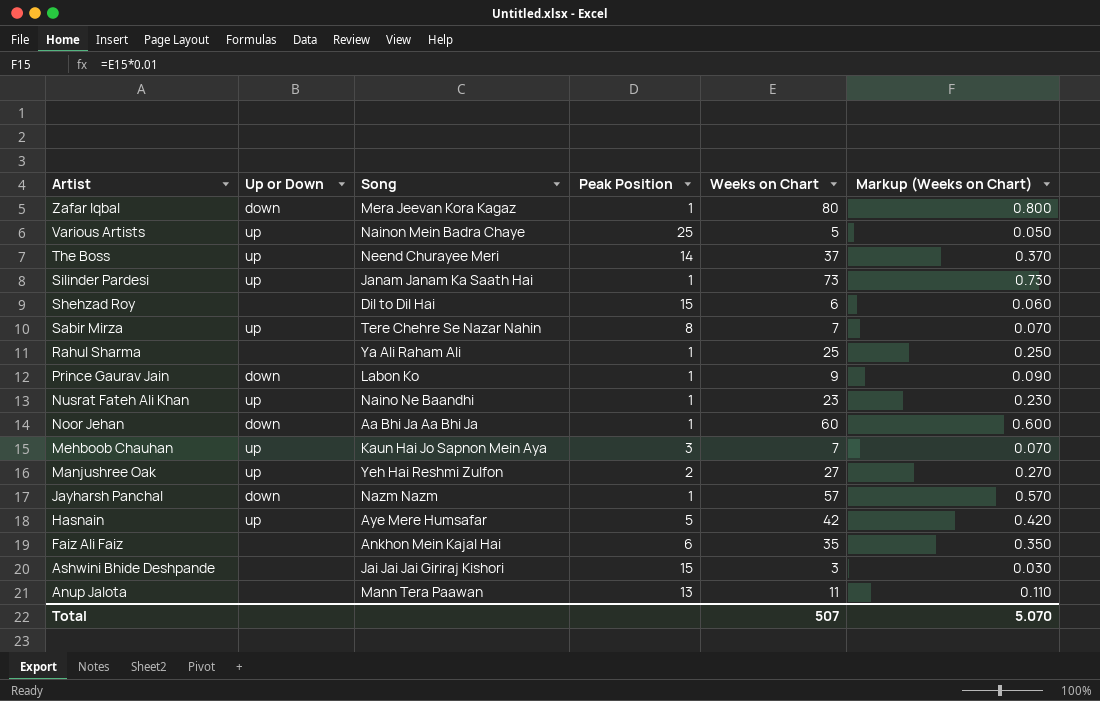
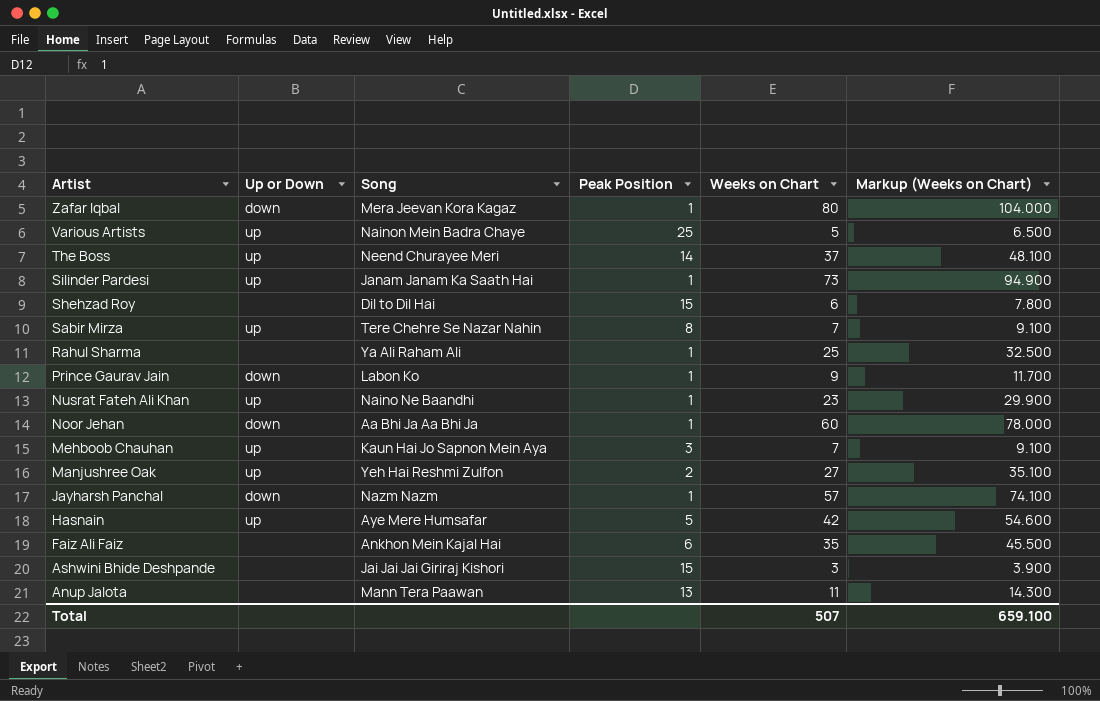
column Markup (Weeks on Chart) | formula: [Weeks on Chart] * 0.01 -> [Weeks on Chart] * 1.3
Total | Markup (Weeks on Chart): 5.070 -> 659.100

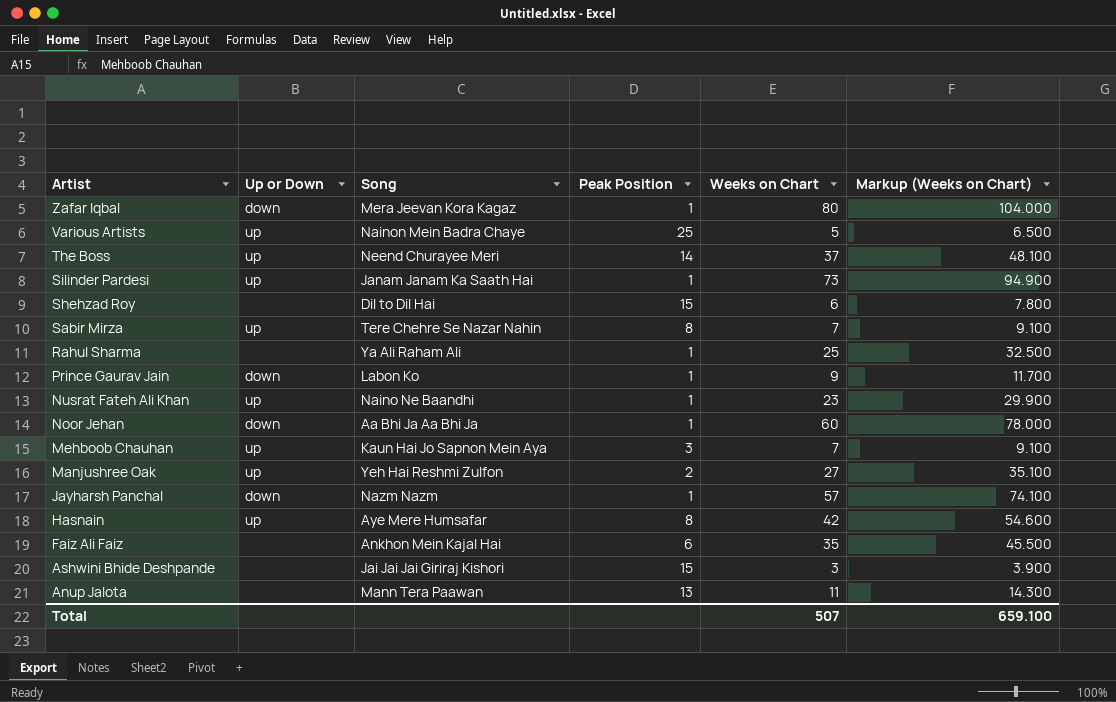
Hasnain | Peak Position: 5 -> 8

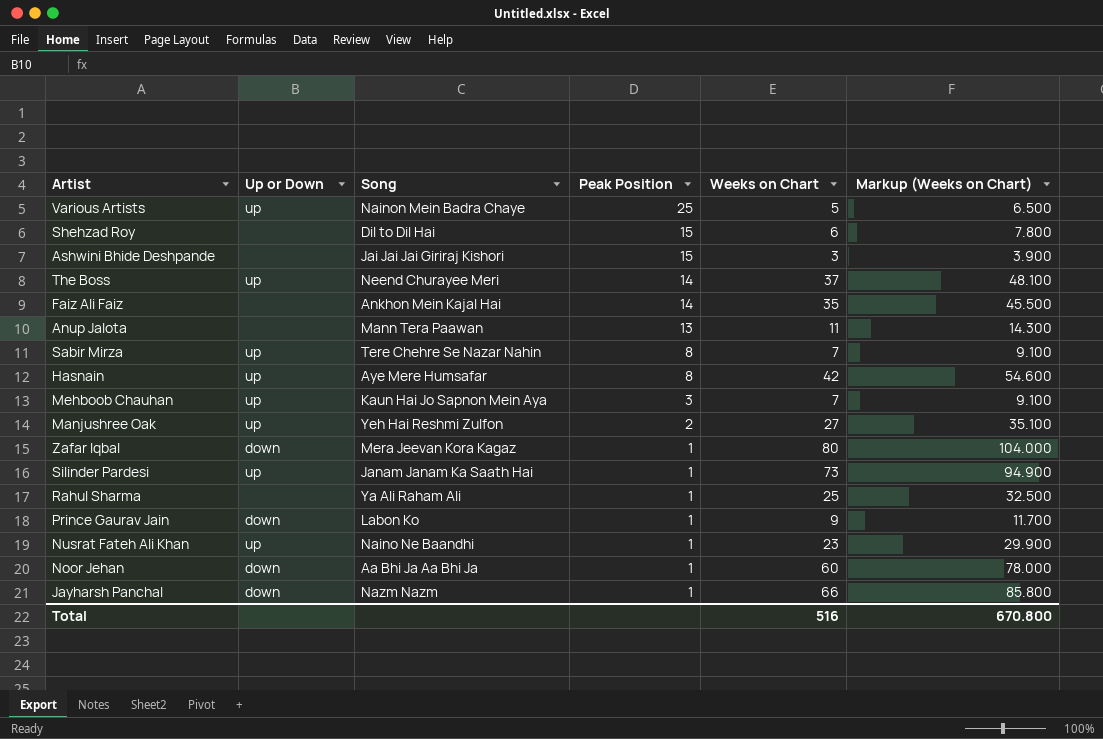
row order: Artist descending -> Peak Position descending
Faiz Ali Faiz | Peak Position: 6 -> 14
Jayharsh Panchal | Weeks on Chart: 57 -> 66
Jayharsh Panchal | Markup (Weeks on Chart): 74.100 -> 85.800
Total | Weeks on Chart: 507 -> 516
Total | Markup (Weeks on Chart): 659.100 -> 670.800

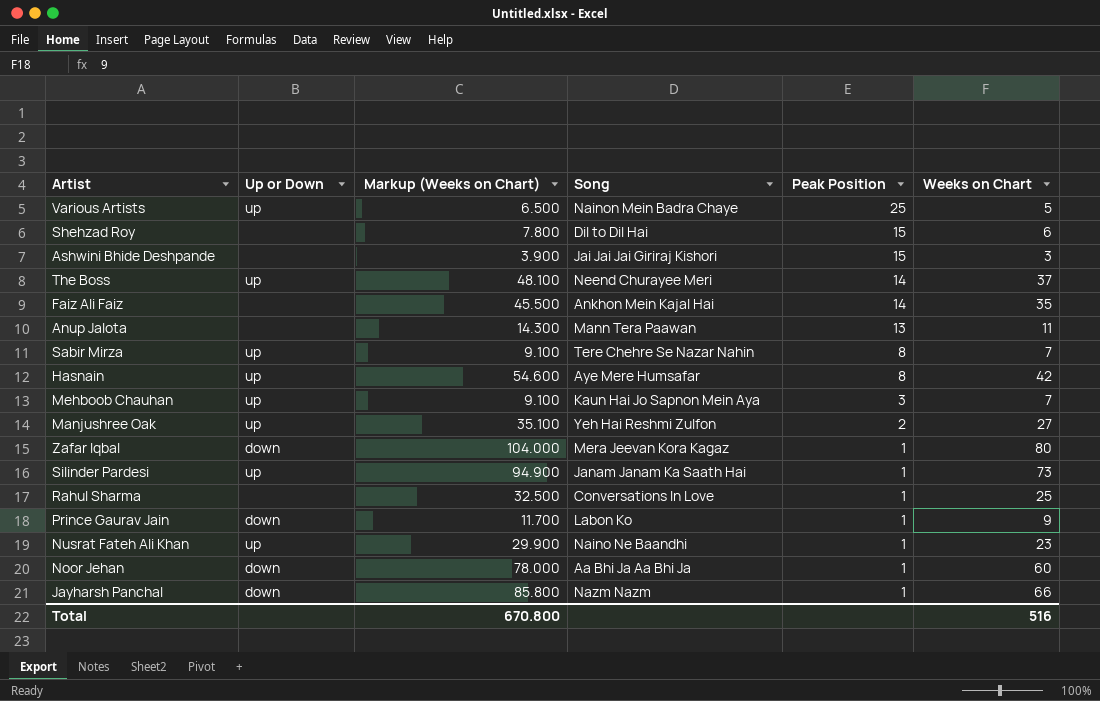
column Markup (Weeks on Chart) | position: 6 -> 3
Rahul Sharma | Song: Ya Ali Raham Ali -> Conversations In Love

